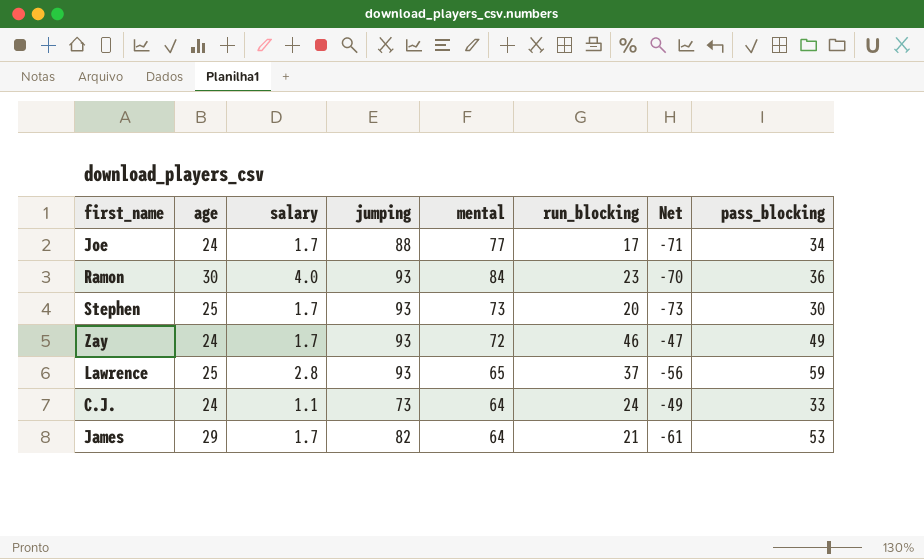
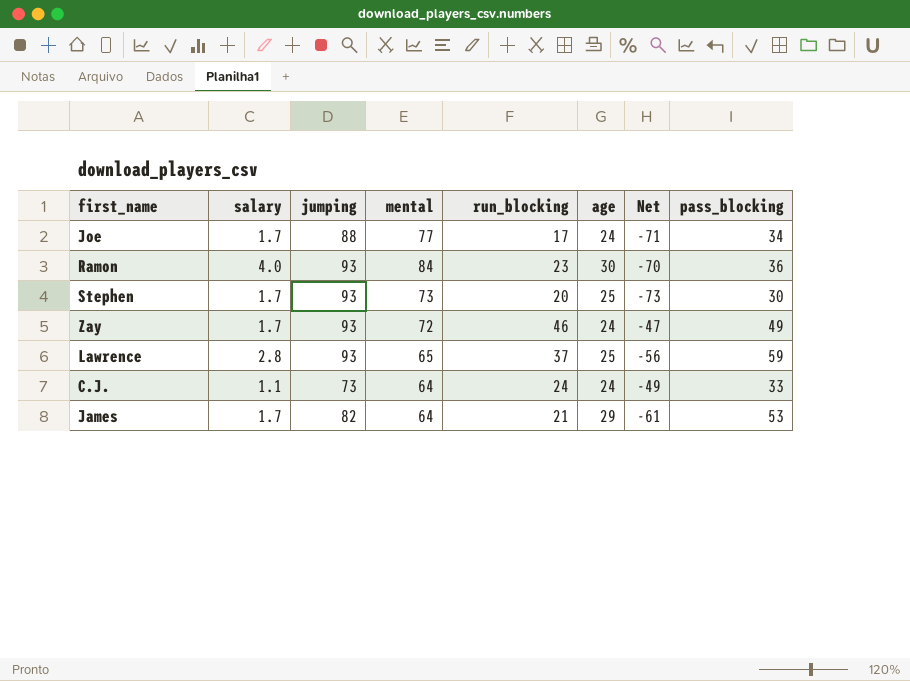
column age | position: 2 -> 6

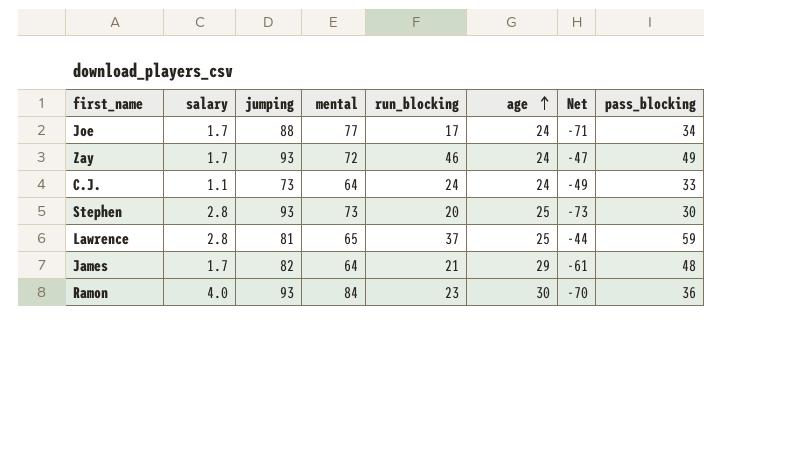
row order: none -> age ascending
Stephen | salary: 1.7 -> 2.8
Lawrence | jumping: 93 -> 81
Lawrence | Net: -56 -> -44
James | pass_blocking: 53 -> 48

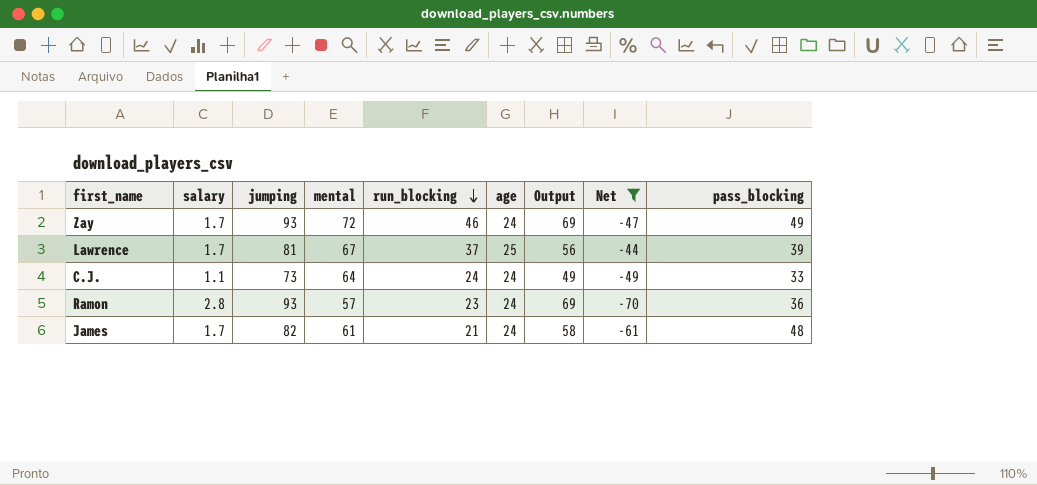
filter: none -> Net >= -70
row order: age ascending -> run_blocking descending
column Output | formula: none -> [jumping] - [age]
Lawrence | salary: 2.8 -> 1.7
Lawrence | mental: 65 -> 67
Lawrence | pass_blocking: 59 -> 39
Ramon | salary: 4.0 -> 2.8
Ramon | mental: 84 -> 57
Ramon | age: 30 -> 24
James | mental: 64 -> 61
James | age: 29 -> 24

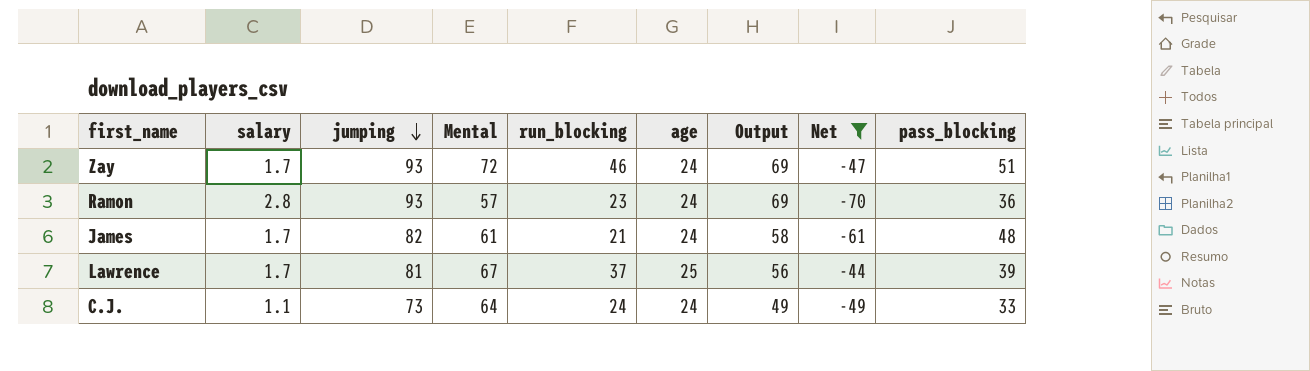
row order: run_blocking descending -> jumping descending
column name: mental -> Mental
Zay | pass_blocking: 49 -> 51

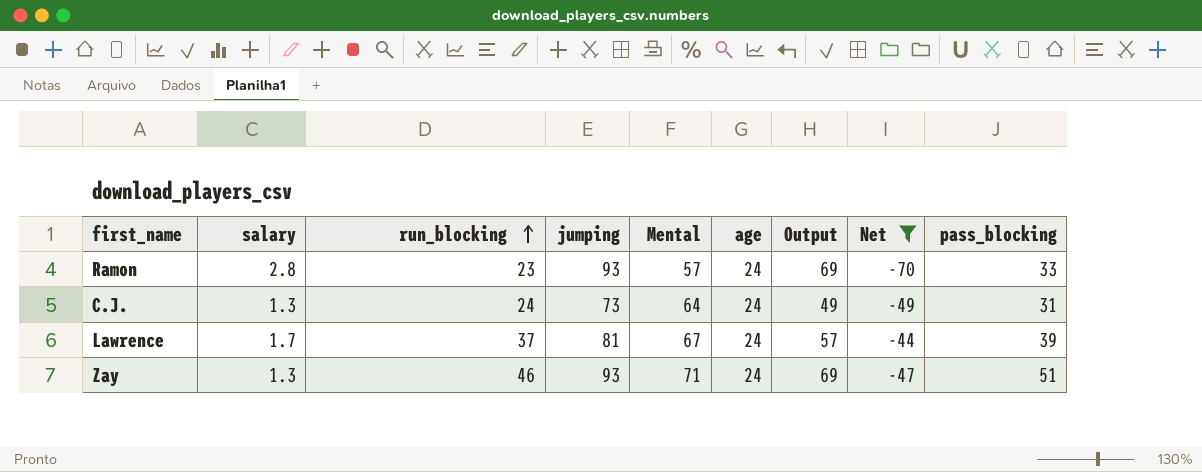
row order: jumping descending -> run_blocking ascending
column run_blocking | position: 5 -> 3
row James: 1.7 | 82 | 61 | 21 | 24 | 58 | -61 | 48 -> none
Ramon | pass_blocking: 36 -> 33
C.J. | salary: 1.1 -> 1.3
C.J. | pass_blocking: 33 -> 31
Lawrence | age: 25 -> 24
Lawrence | Output: 56 -> 57
Zay | salary: 1.7 -> 1.3
Zay | Mental: 72 -> 71

